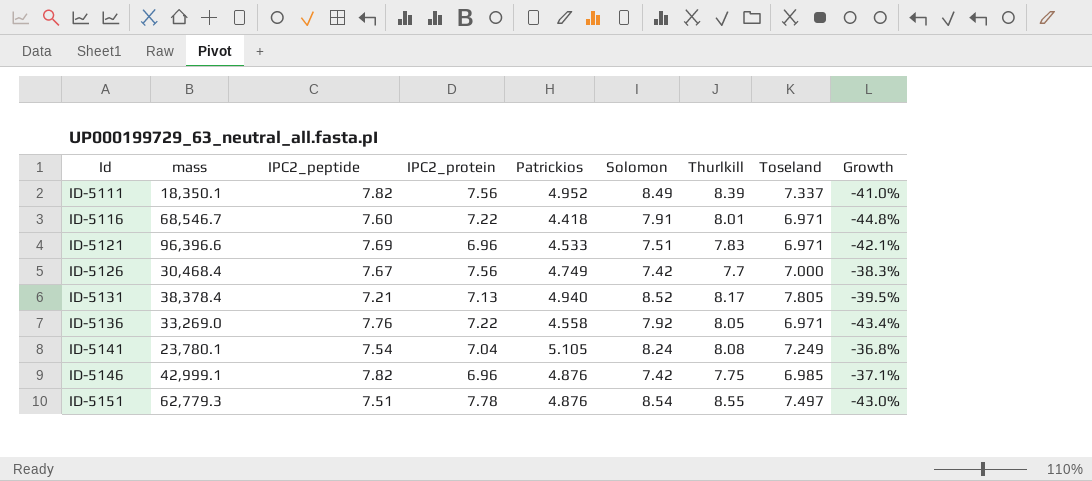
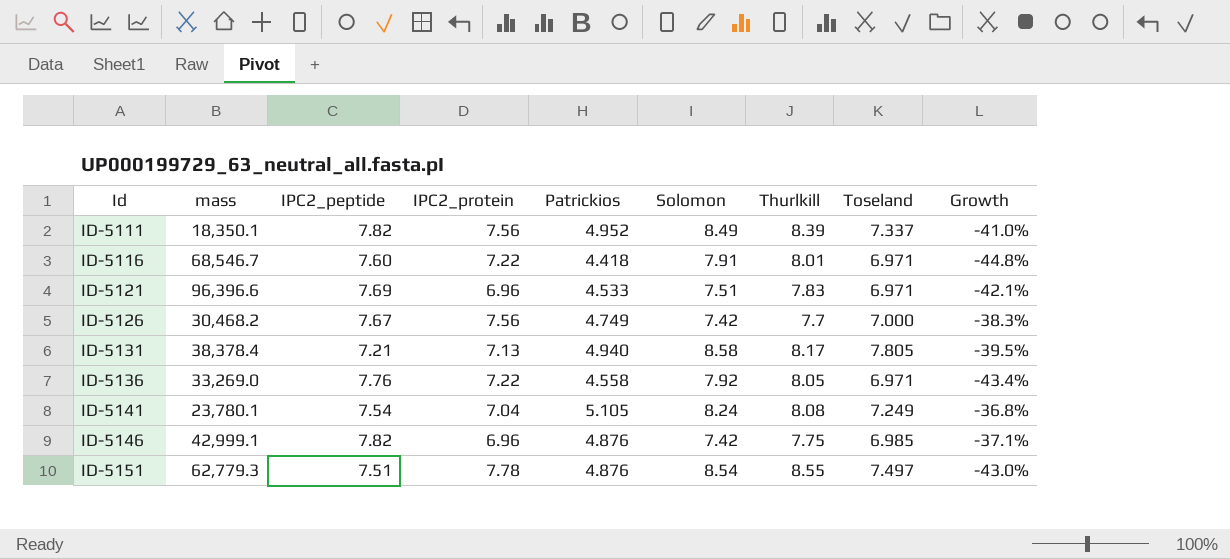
ID-5126 | mass: 30,468.4 -> 30,468.2
ID-5131 | Solomon: 8.52 -> 8.58

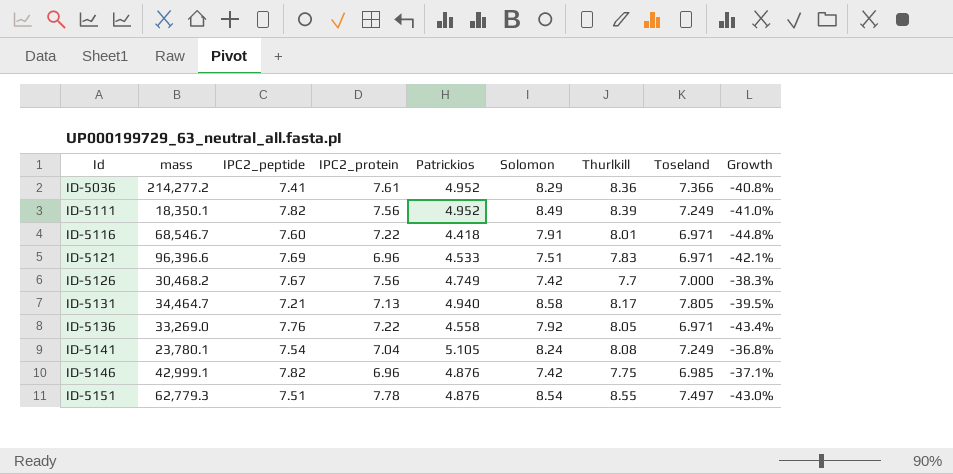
row ID-5036: none -> 214,277.2 | 7.41 | 7.61 | 4.952 | 8.29 | 8.36 | 7.366 | -40.8%
ID-5111 | Toseland: 7.337 -> 7.249
ID-5131 | mass: 38,378.4 -> 34,464.7

